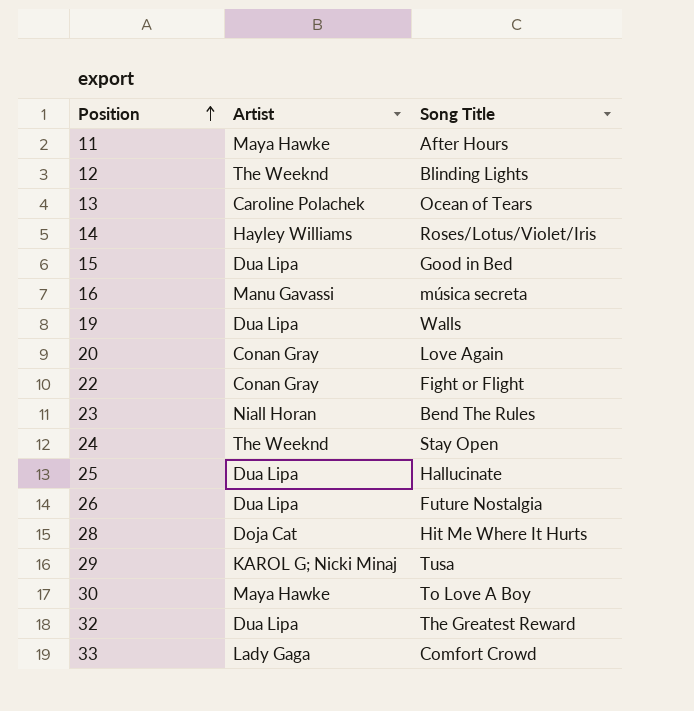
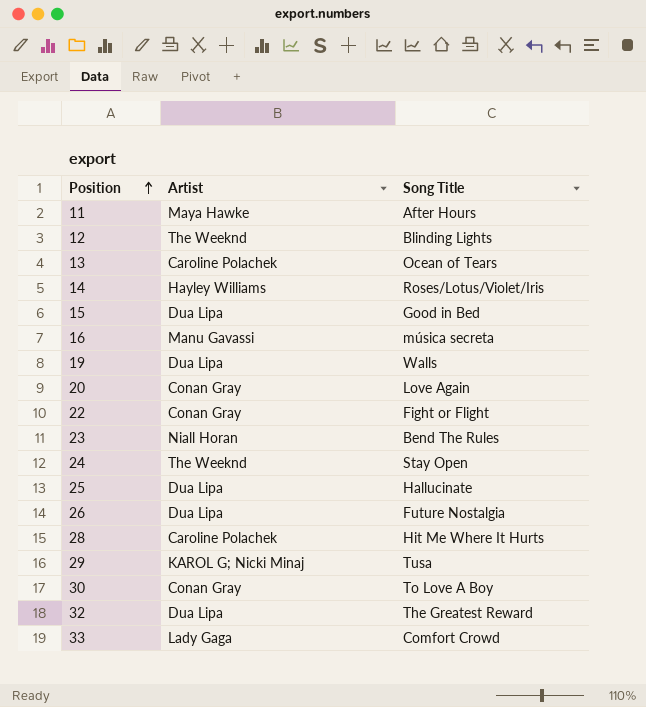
28 | Artist: Doja Cat -> Caroline Polachek
30 | Artist: Maya Hawke -> Conan Gray

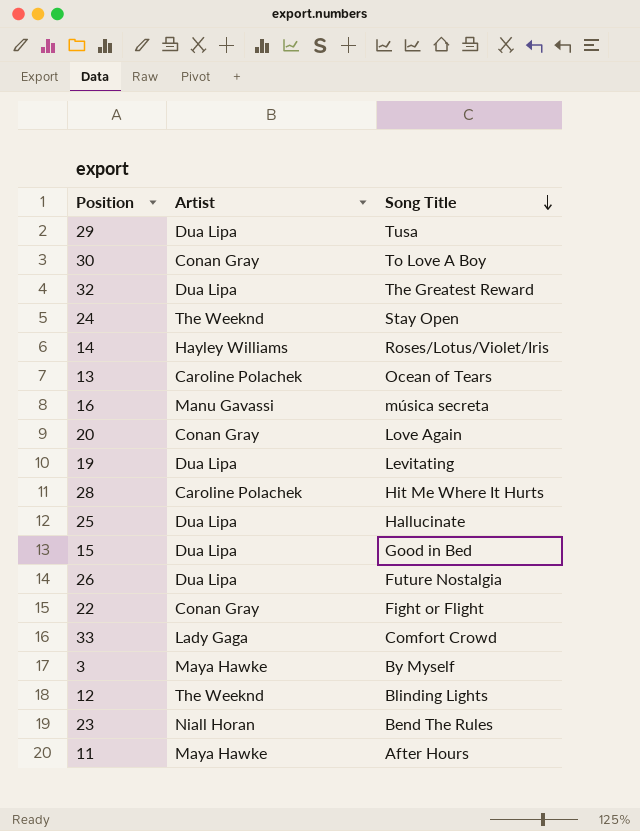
row order: Position ascending -> Song Title descending
29 | Artist: KAROL G; Nicki Minaj -> Dua Lipa
19 | Song Title: Walls -> Levitating
row 3: none -> Maya Hawke | By Myself

